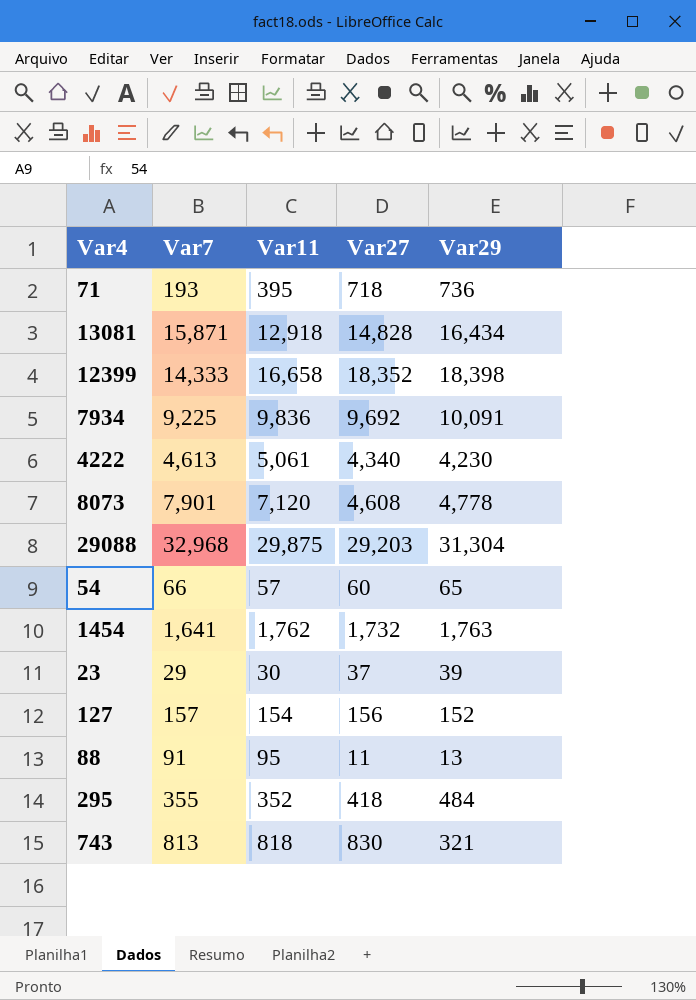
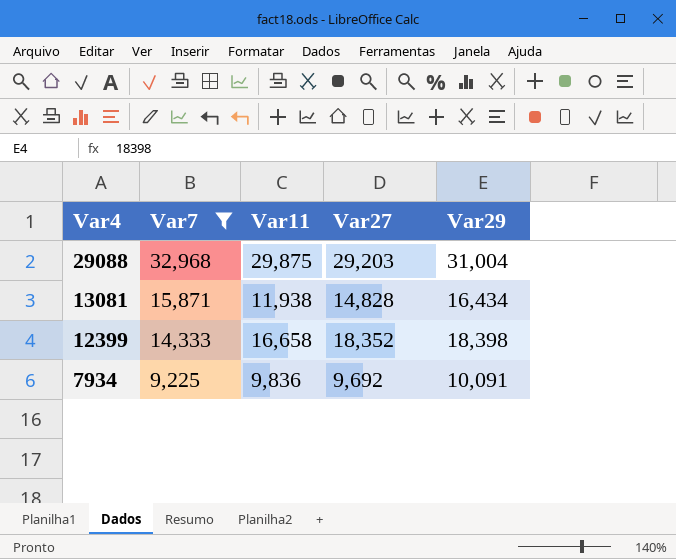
filter: none -> Var7 >= 9,225
row order: none -> Var4 descending
29088 | Var29: 31,304 -> 31,004
13081 | Var11: 12,918 -> 11,938

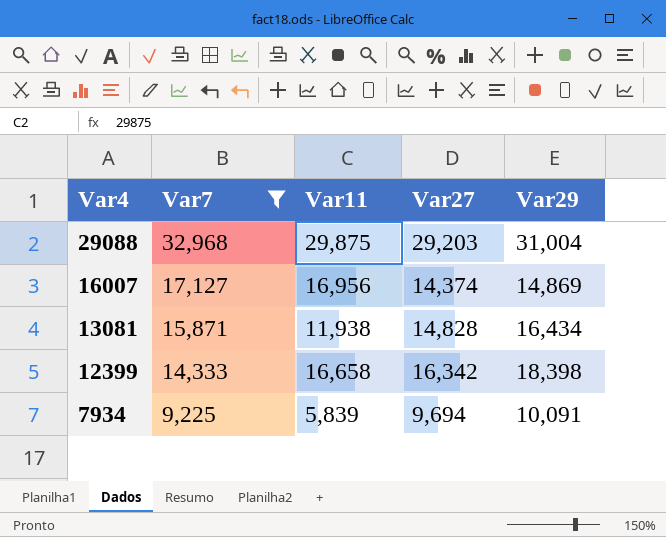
row 16007: none -> 17,127 | 16,956 | 14,374 | 14,869
12399 | Var27: 18,352 -> 16,342
7934 | Var11: 9,836 -> 5,839
7934 | Var27: 9,692 -> 9,694

